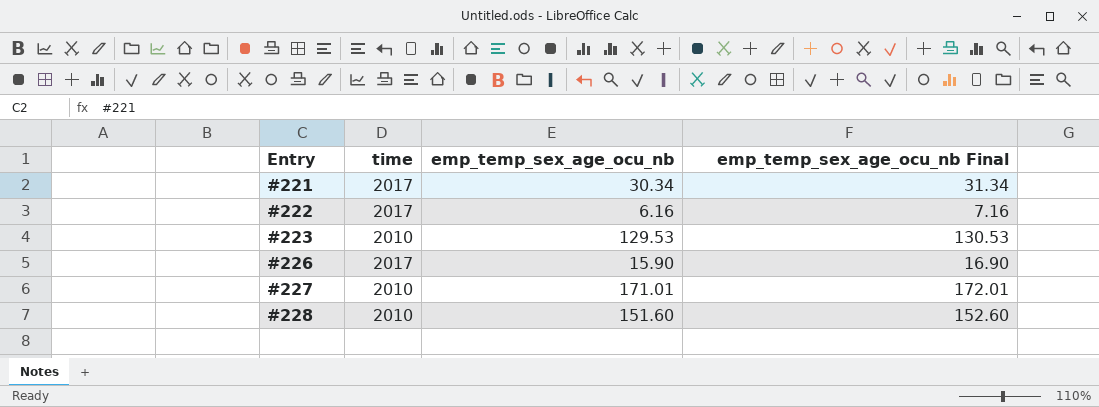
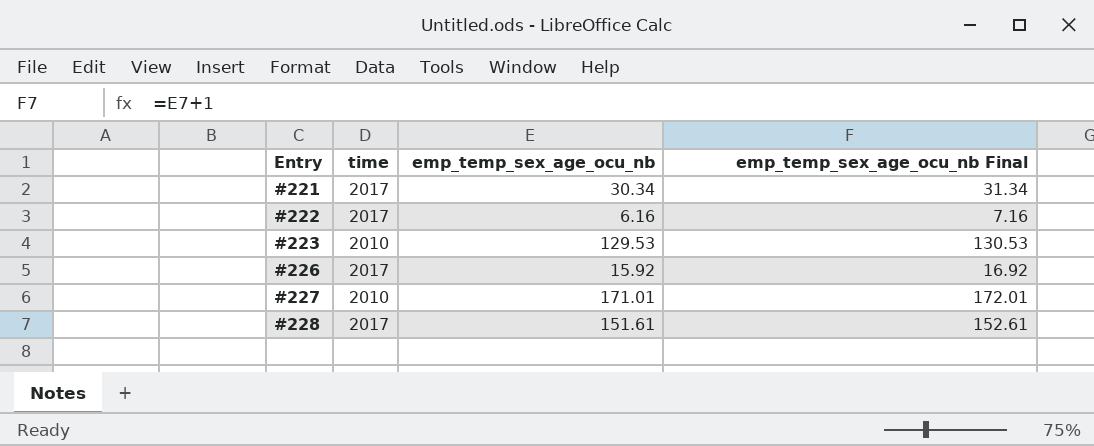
#226 | emp_temp_sex_age_ocu_nb: 15.90 -> 15.92
#226 | emp_temp_sex_age_ocu_nb Final: 16.90 -> 16.92
#228 | time: 2010 -> 2017
#228 | emp_temp_sex_age_ocu_nb: 151.60 -> 151.61
#228 | emp_temp_sex_age_ocu_nb Final: 152.60 -> 152.61

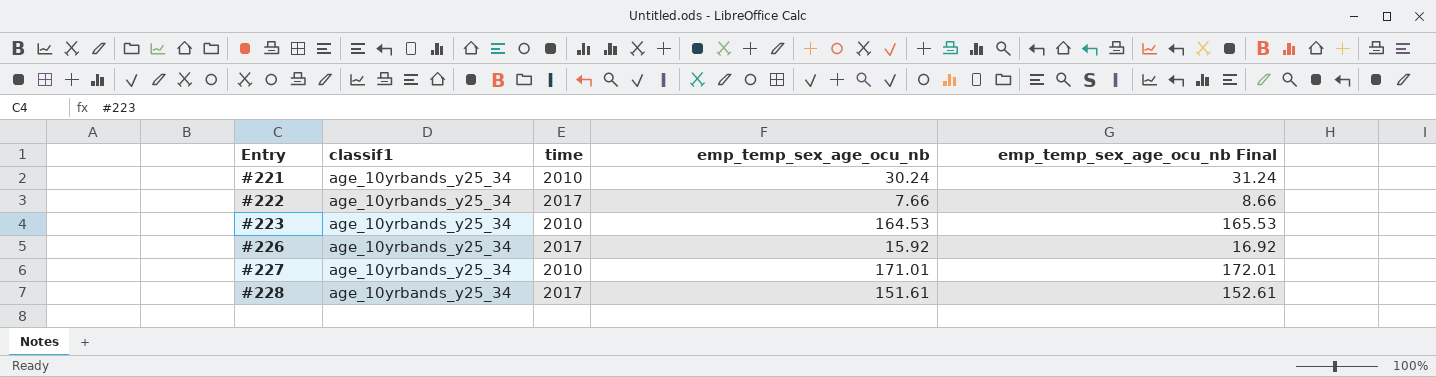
column classif1 | position: none -> 2
#221 | time: 2017 -> 2010
#221 | emp_temp_sex_age_ocu_nb: 30.34 -> 30.24
#221 | emp_temp_sex_age_ocu_nb Final: 31.34 -> 31.24
#222 | emp_temp_sex_age_ocu_nb: 6.16 -> 7.66
#222 | emp_temp_sex_age_ocu_nb Final: 7.16 -> 8.66
#223 | emp_temp_sex_age_ocu_nb: 129.53 -> 164.53
#223 | emp_temp_sex_age_ocu_nb Final: 130.53 -> 165.53

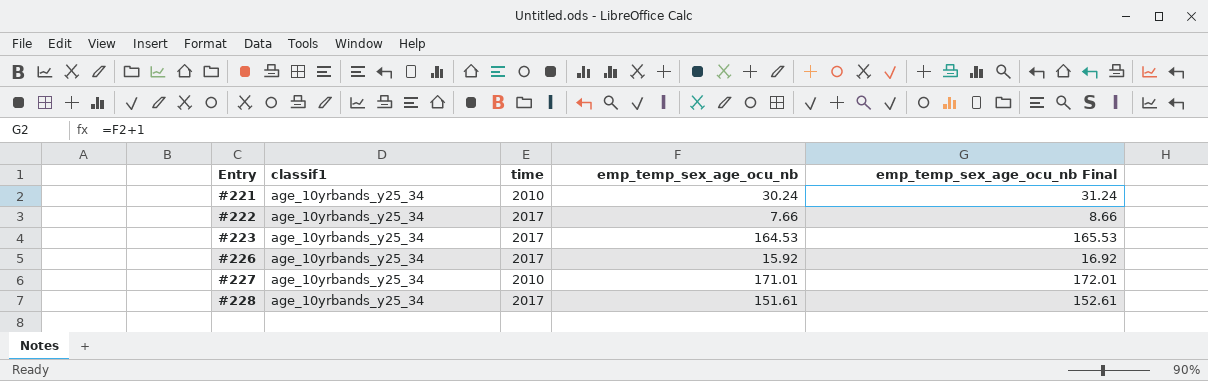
#223 | time: 2010 -> 2017

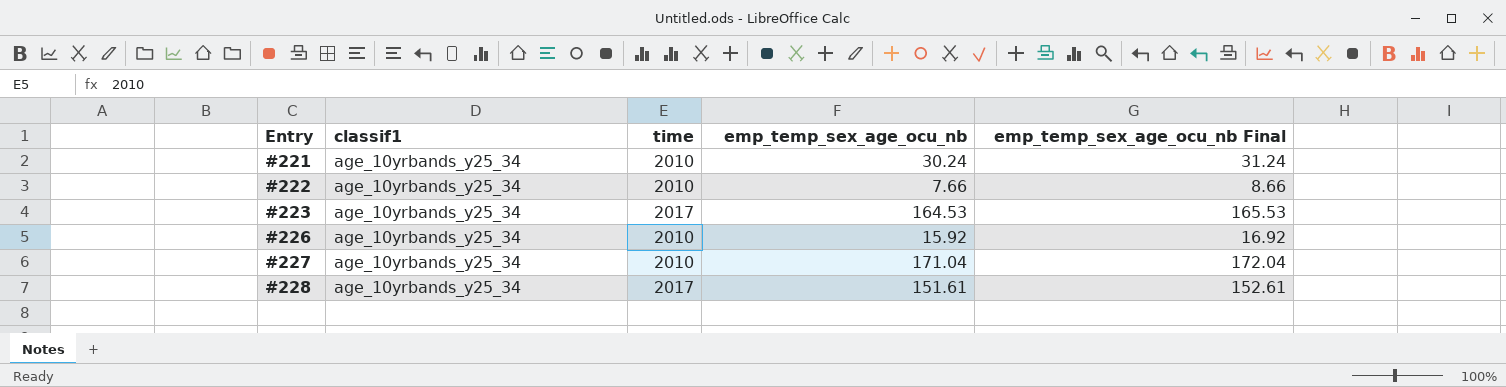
#222 | time: 2017 -> 2010
#226 | time: 2017 -> 2010
#227 | emp_temp_sex_age_ocu_nb: 171.01 -> 171.04
#227 | emp_temp_sex_age_ocu_nb Final: 172.01 -> 172.04

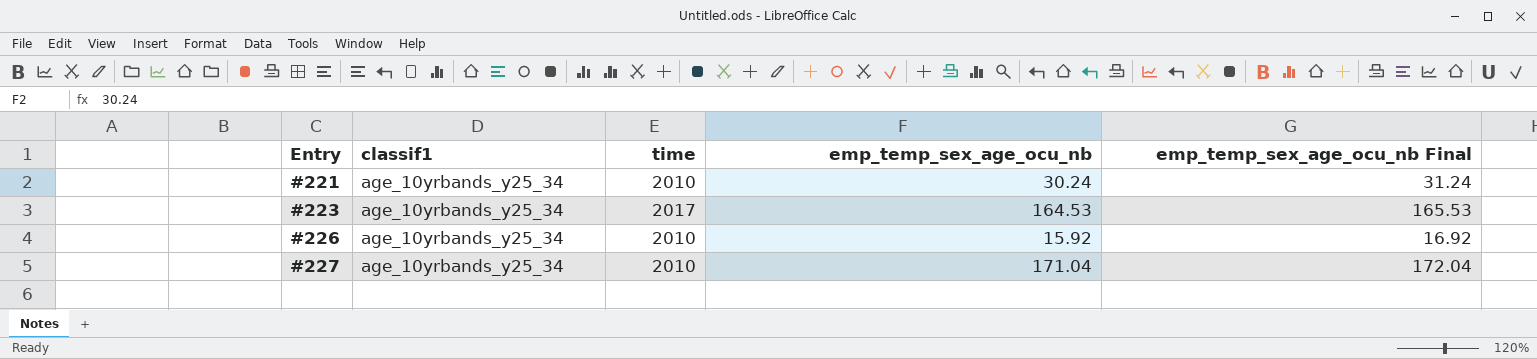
row #222: age_10yrbands_y25_34 | 2010 | 7.66 | 8.66 -> none
row #228: age_10yrbands_y25_34 | 2017 | 151.61 | 152.61 -> none

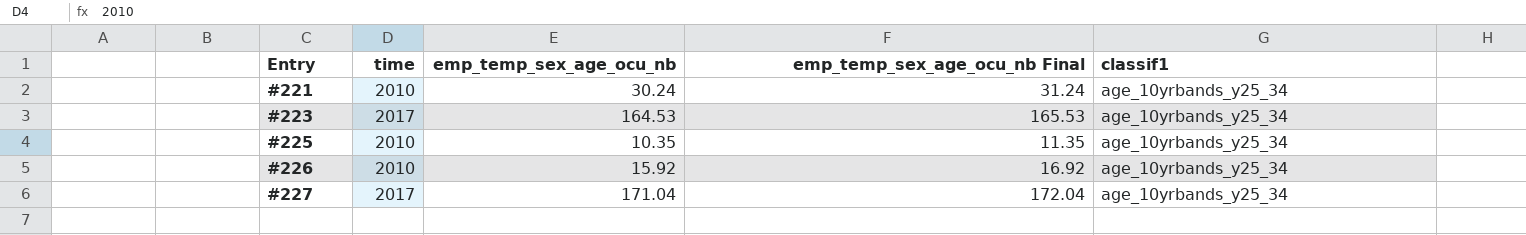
column classif1 | position: 2 -> 5
row #225: none -> 2010 | 10.35 | 11.35 | age_10yrbands_y25_34
#227 | time: 2010 -> 2017

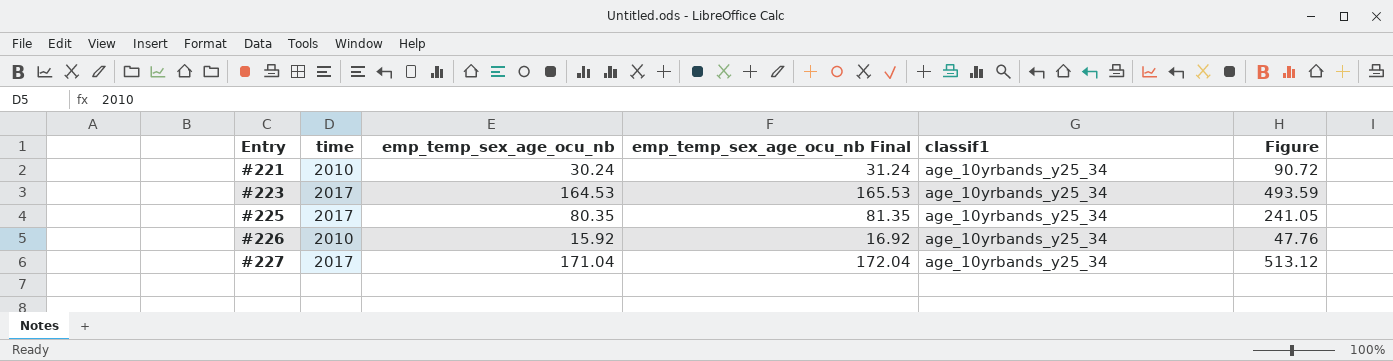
column Figure | formula: none -> [emp_temp_sex_age_ocu_nb] * 3
#225 | time: 2010 -> 2017
#225 | emp_temp_sex_age_ocu_nb: 10.35 -> 80.35
#225 | emp_temp_sex_age_ocu_nb Final: 11.35 -> 81.35

